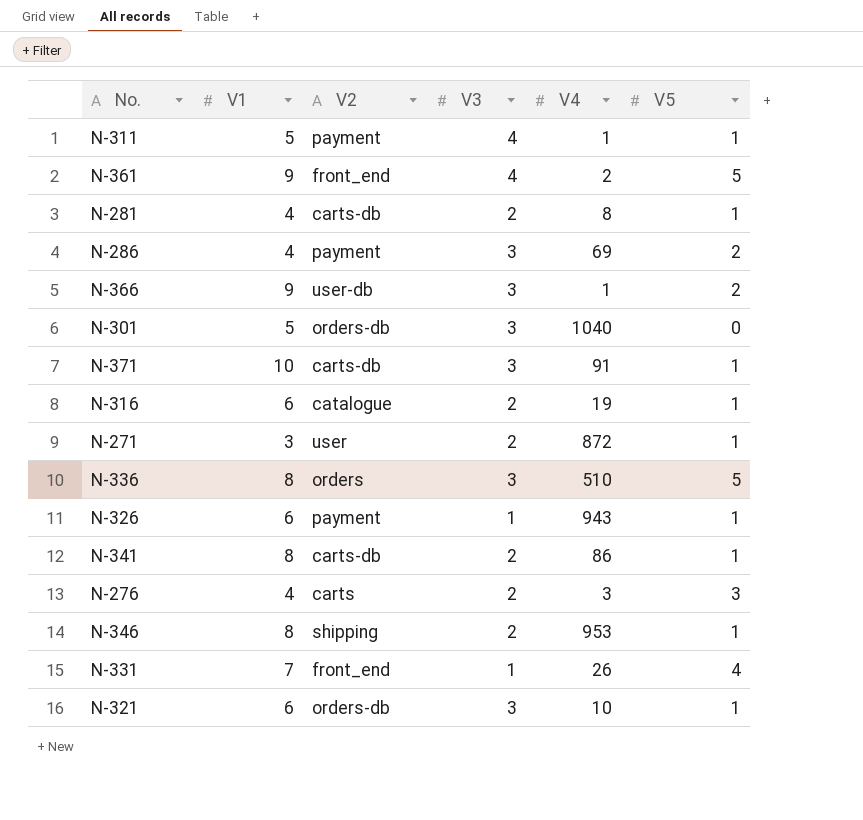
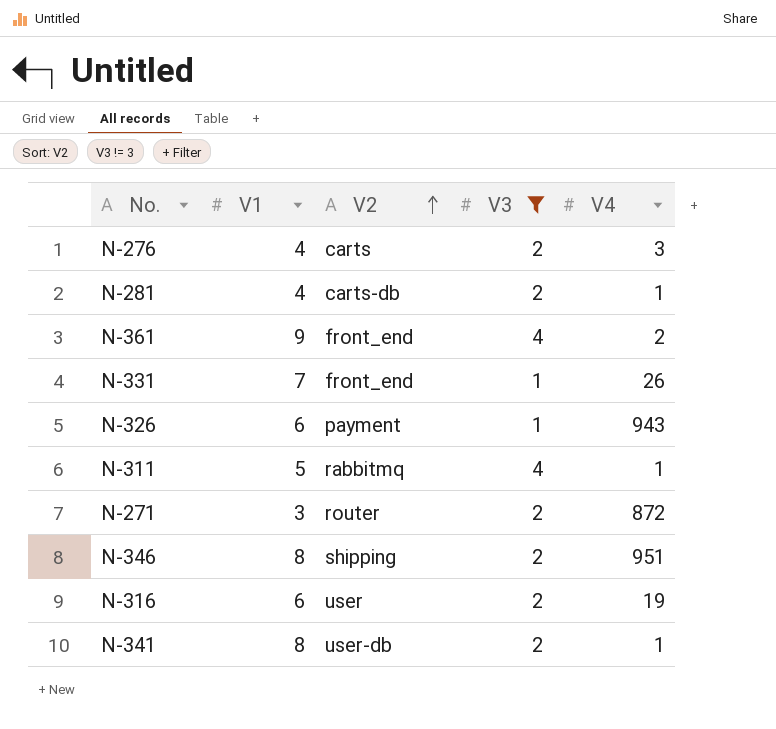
filter: none -> V3 != 3
row order: none -> V2 ascending
column V5 | position: 6 -> none
N-281 | V4: 8 -> 1
N-311 | V2: payment -> rabbitmq
N-271 | V2: user -> router
N-346 | V4: 953 -> 951
N-316 | V2: catalogue -> user
N-341 | V2: carts-db -> user-db
N-341 | V4: 86 -> 1

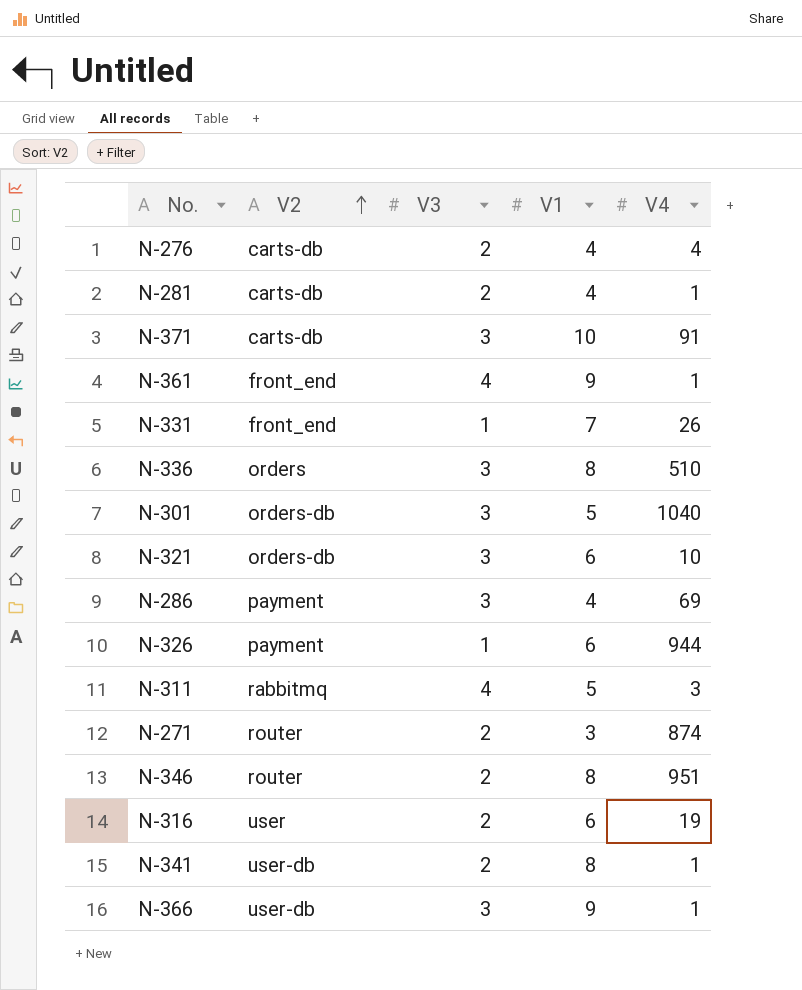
filter: V3 != 3 -> none
column V1 | position: 2 -> 4
N-276 | V2: carts -> carts-db
N-276 | V4: 3 -> 4
N-361 | V4: 2 -> 1
N-326 | V4: 943 -> 944
N-311 | V4: 1 -> 3
N-271 | V4: 872 -> 874
N-346 | V2: shipping -> router

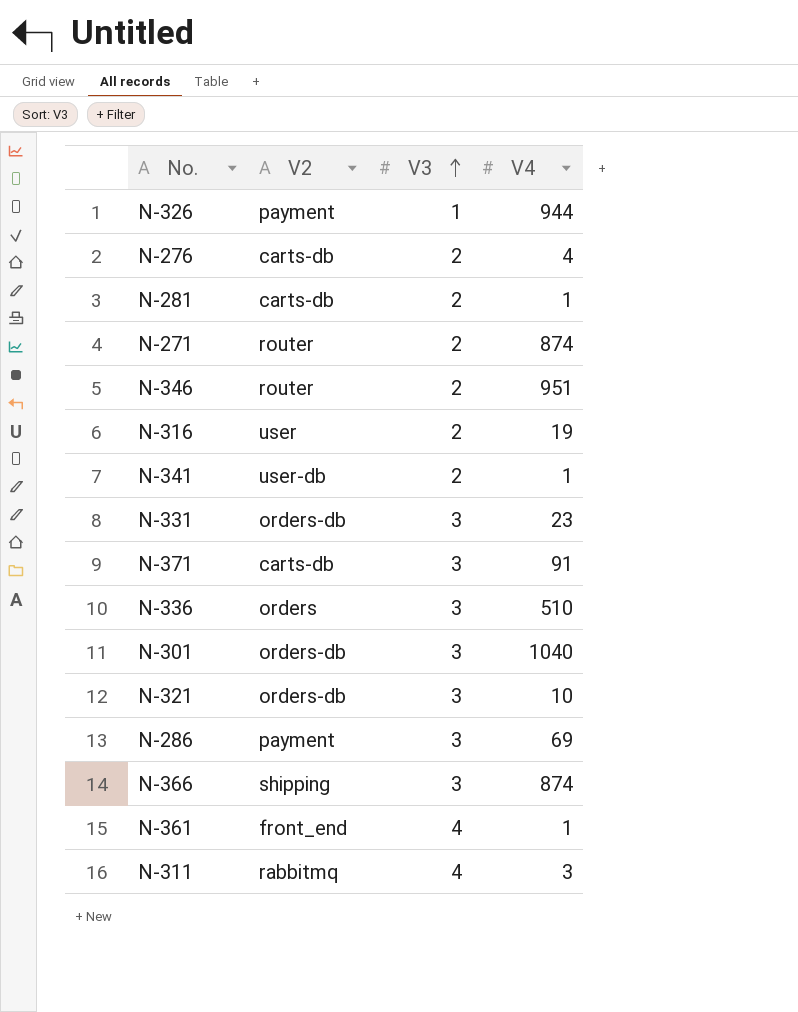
row order: V2 ascending -> V3 ascending
column V1 | position: 4 -> none
N-331 | V2: front_end -> orders-db
N-331 | V3: 1 -> 3
N-331 | V4: 26 -> 23
N-366 | V2: user-db -> shipping
N-366 | V4: 1 -> 874

